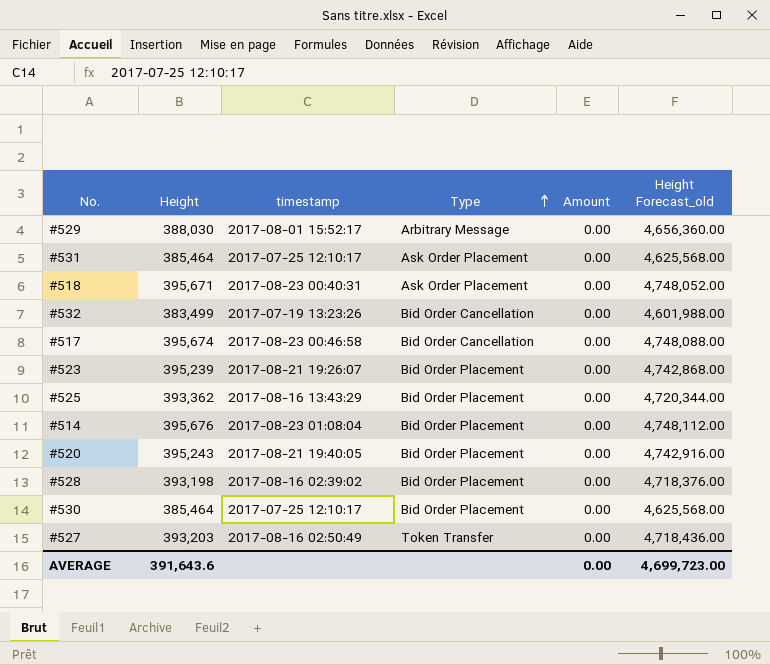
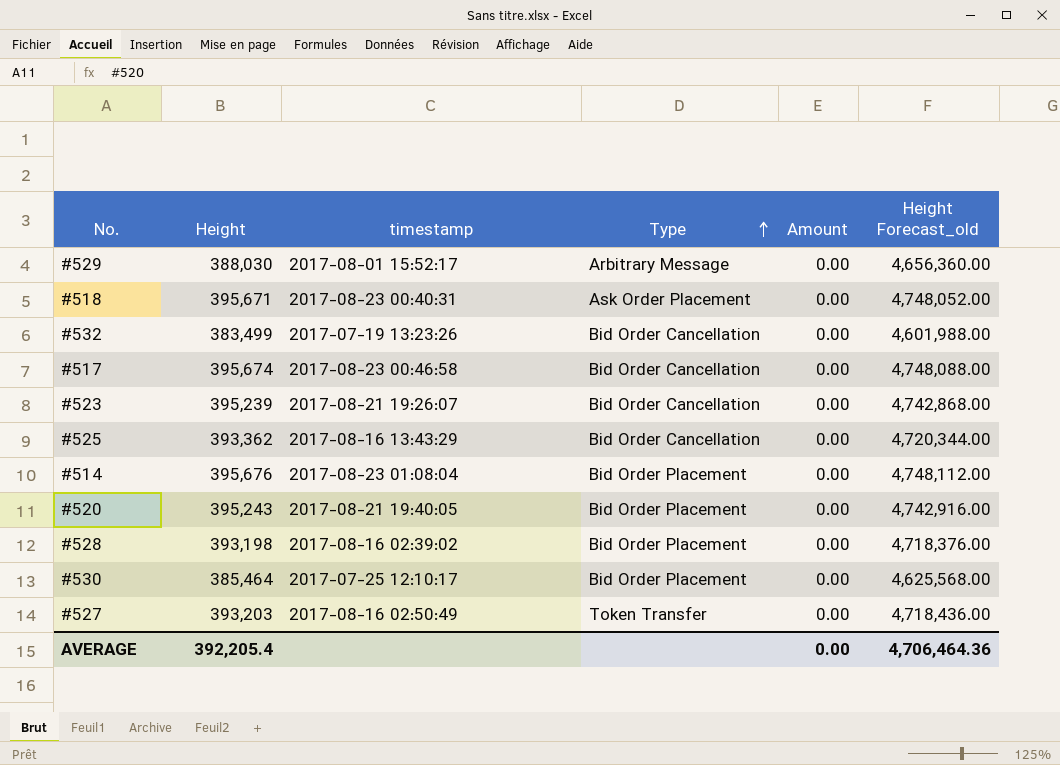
row #531: 385,464 | 2017-07-25 12:10:17 | Ask Order Placement | 0.00 | 4,625,568.00 -> none
#523 | Type: Bid Order Placement -> Bid Order Cancellation
#525 | Type: Bid Order Placement -> Bid Order Cancellation
AVERAGE | Height: 391,643.6 -> 392,205.4
AVERAGE | Height Forecast_old: 4,699,723.00 -> 4,706,464.36

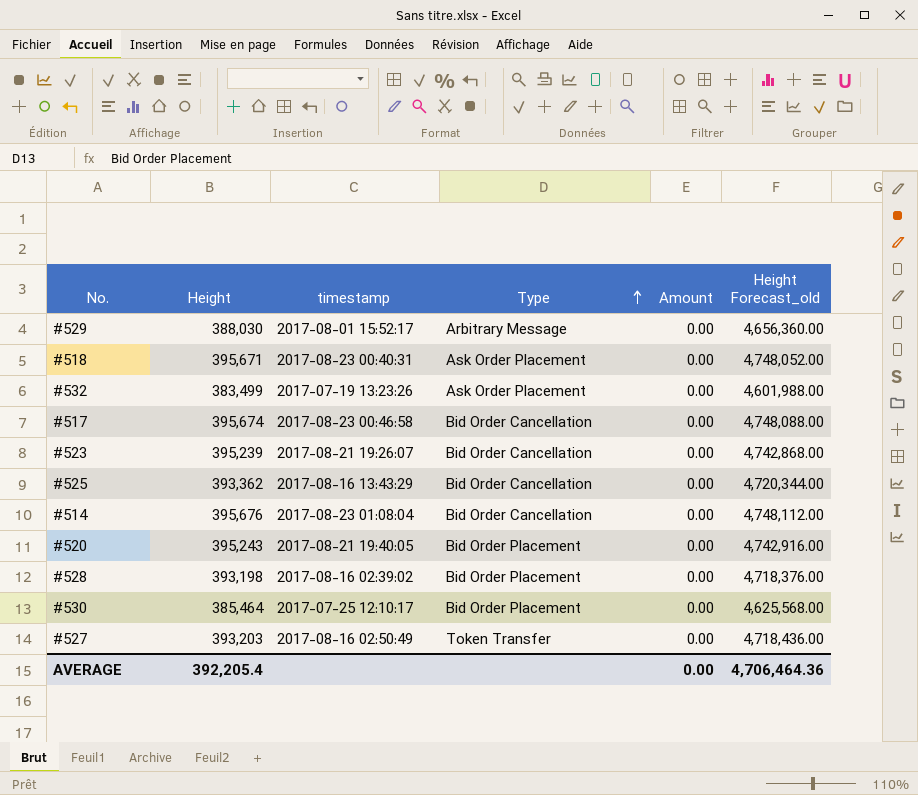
#532 | Type: Bid Order Cancellation -> Ask Order Placement
#514 | Type: Bid Order Placement -> Bid Order Cancellation

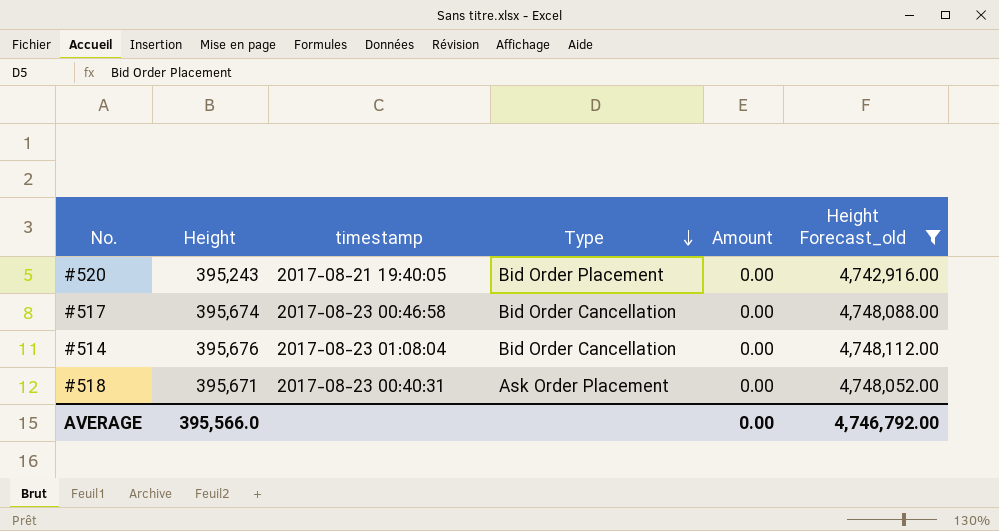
filter: none -> Height Forecast_old >= 4,742,916.00
row order: Type ascending -> Type descending
AVERAGE | Height: 392,205.4 -> 395,566.0
AVERAGE | Height Forecast_old: 4,706,464.36 -> 4,746,792.00

